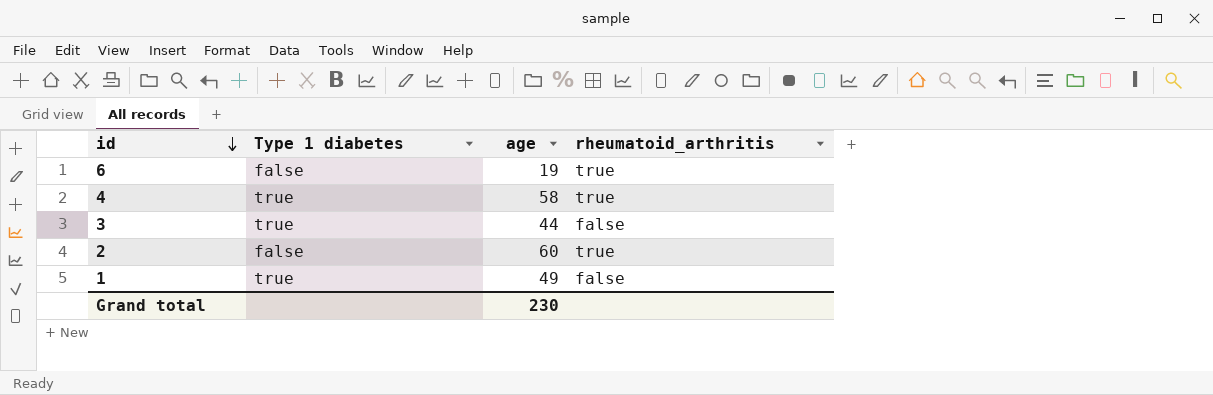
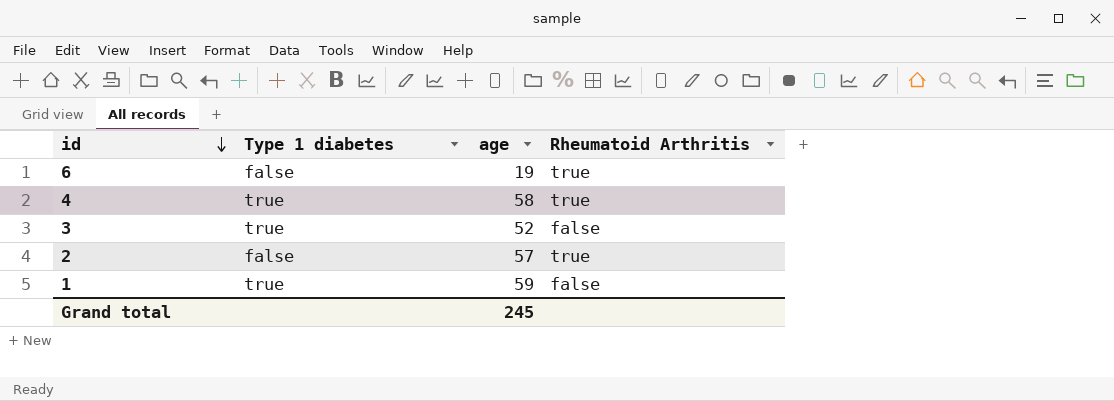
column name: rheumatoid_arthritis -> Rheumatoid Arthritis
3 | age: 44 -> 52
2 | age: 60 -> 57
1 | age: 49 -> 59
Grand total | age: 230 -> 245

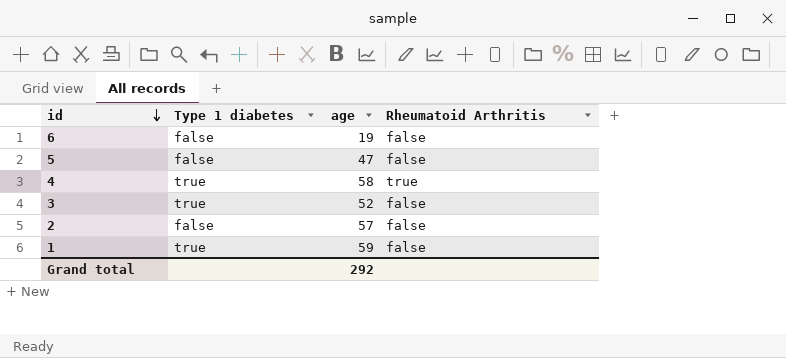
6 | Rheumatoid Arthritis: true -> false
row 5: none -> false | 47 | false
2 | Rheumatoid Arthritis: true -> false
Grand total | age: 245 -> 292

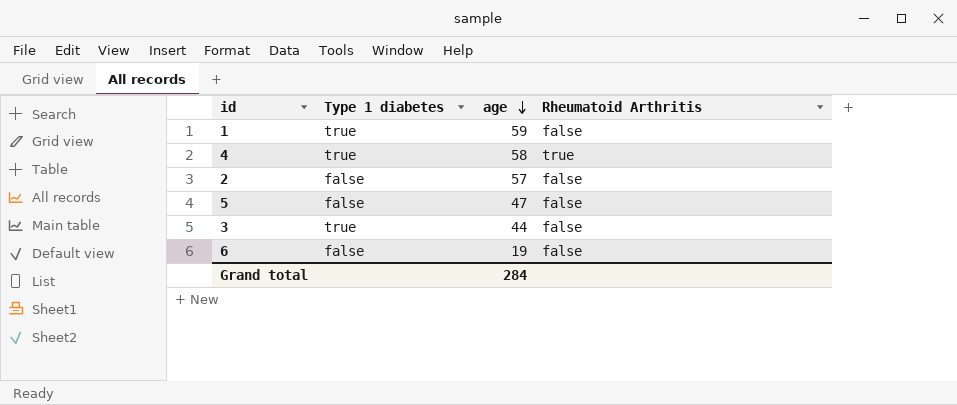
row order: id descending -> age descending
3 | age: 52 -> 44
Grand total | age: 292 -> 284

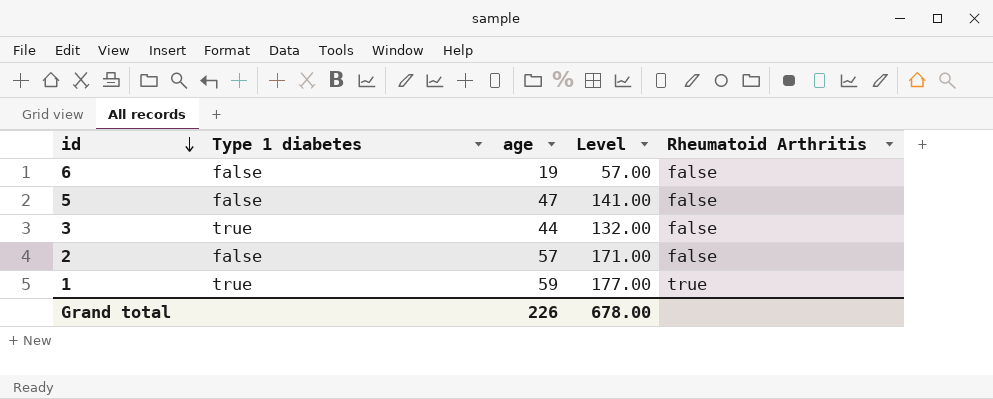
row order: age descending -> id descending
column Level | formula: none -> [age] * 3
row 4: true | 58 | true -> none
1 | Rheumatoid Arthritis: false -> true
Grand total | age: 284 -> 226

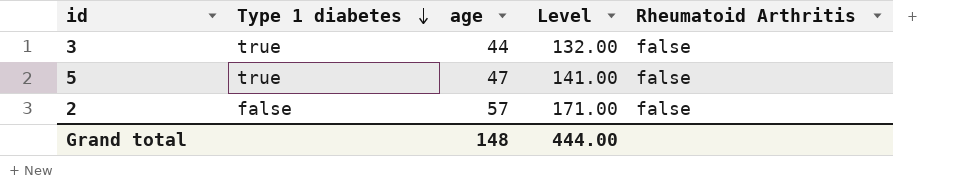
row order: id descending -> Type 1 diabetes descending
row 6: false | 19 | 57.00 | false -> none
row 1: true | 59 | 177.00 | true -> none
5 | Type 1 diabetes: false -> true
Grand total | age: 226 -> 148
Grand total | Level: 678.00 -> 444.00

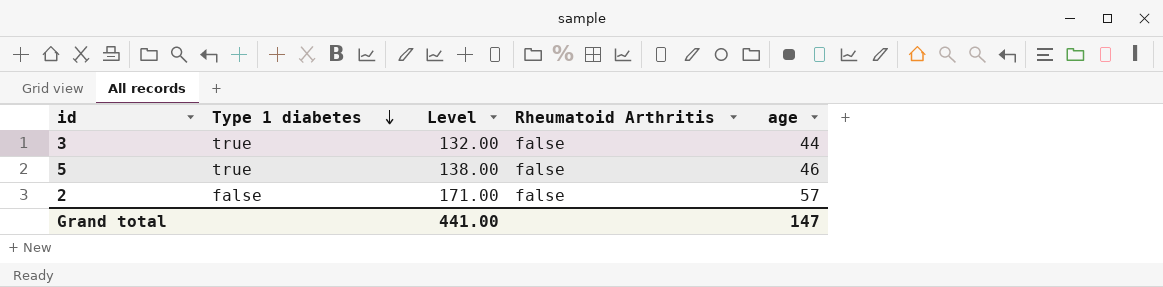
column age | position: 3 -> 5
5 | Level: 141.00 -> 138.00
5 | age: 47 -> 46
Grand total | Level: 444.00 -> 441.00
Grand total | age: 148 -> 147

